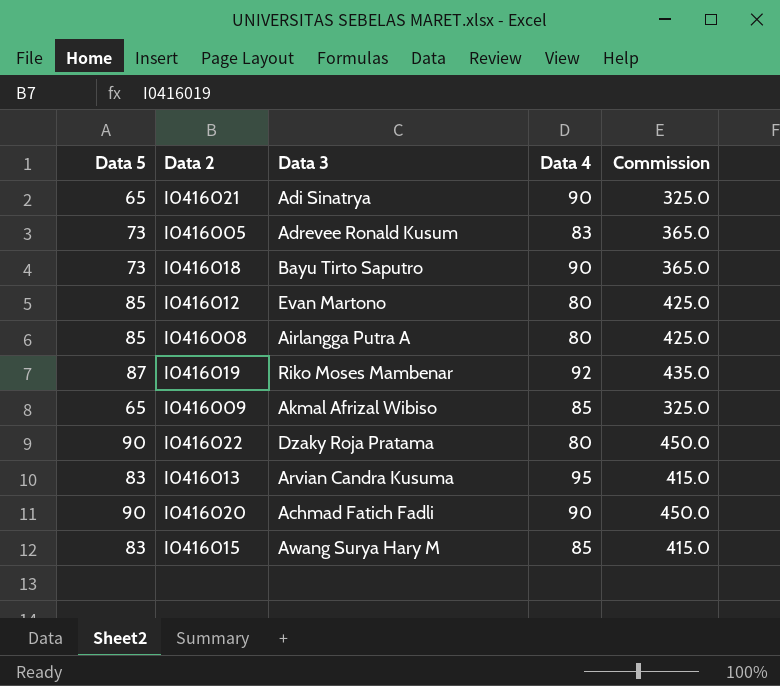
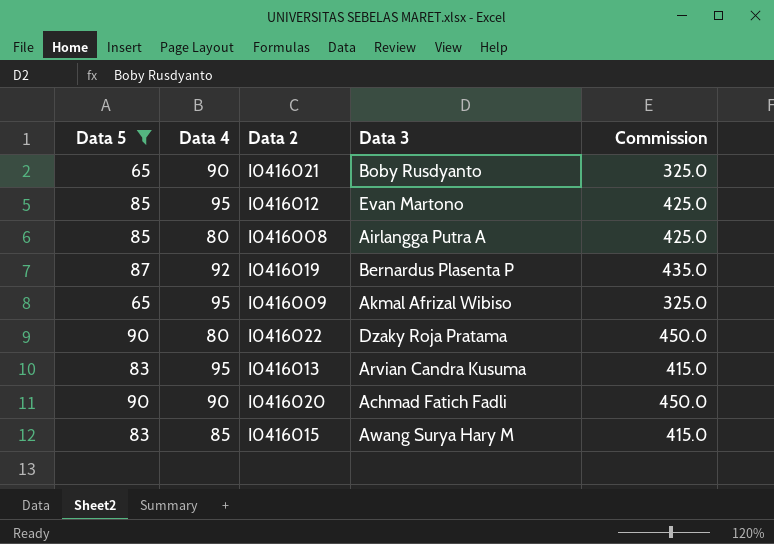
filter: none -> Data 5 != 73
column Data 4 | position: 4 -> 2
I0416021 | Data 3: Adi Sinatrya -> Boby Rusdyanto
I0416012 | Data 4: 80 -> 95
I0416019 | Data 3: Riko Moses Mambenar -> Bernardus Plasenta P
I0416009 | Data 4: 85 -> 95

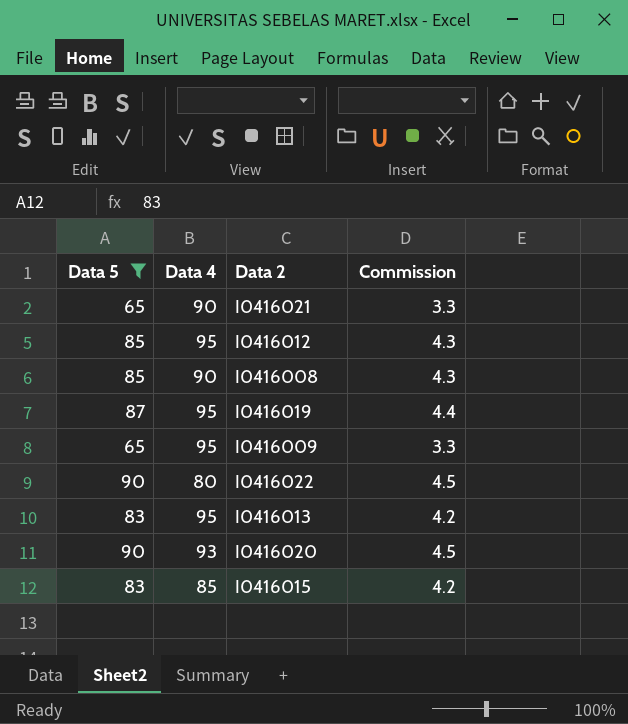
column Data 3 | position: 4 -> none
column Commission | formula: [Data 5] * 5 -> [Data 5] * 0.05
I0416008 | Data 4: 80 -> 90
I0416019 | Data 4: 92 -> 95
I0416020 | Data 4: 90 -> 93

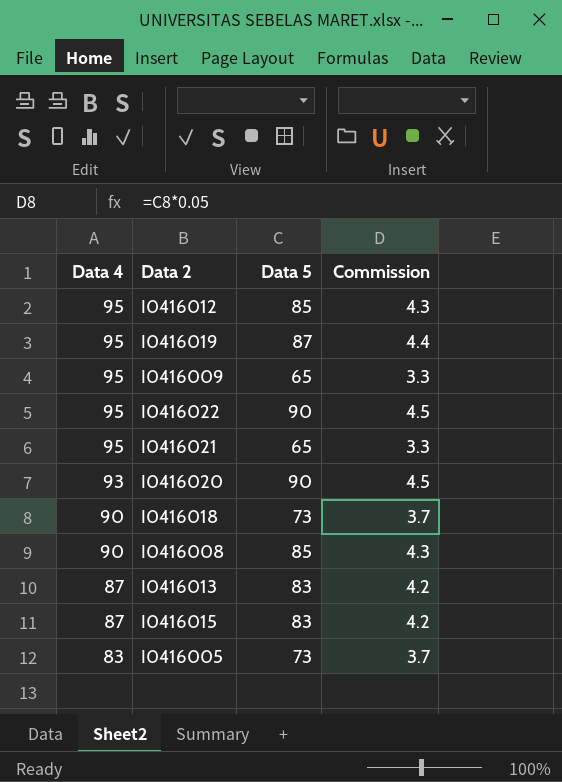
filter: Data 5 != 73 -> none
row order: none -> Data 4 descending
column Data 5 | position: 1 -> 3
I0416022 | Data 4: 80 -> 95
I0416021 | Data 4: 90 -> 95
I0416013 | Data 4: 95 -> 87
I0416015 | Data 4: 85 -> 87

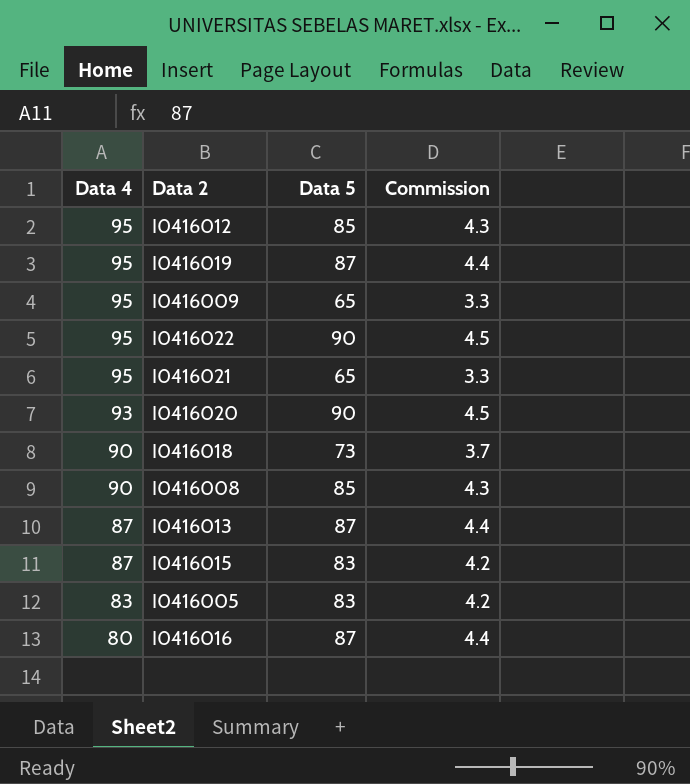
I0416013 | Data 5: 83 -> 87
I0416013 | Commission: 4.2 -> 4.4
I0416005 | Data 5: 73 -> 83
I0416005 | Commission: 3.7 -> 4.2
row I0416016: none -> 80 | 87 | 4.4

